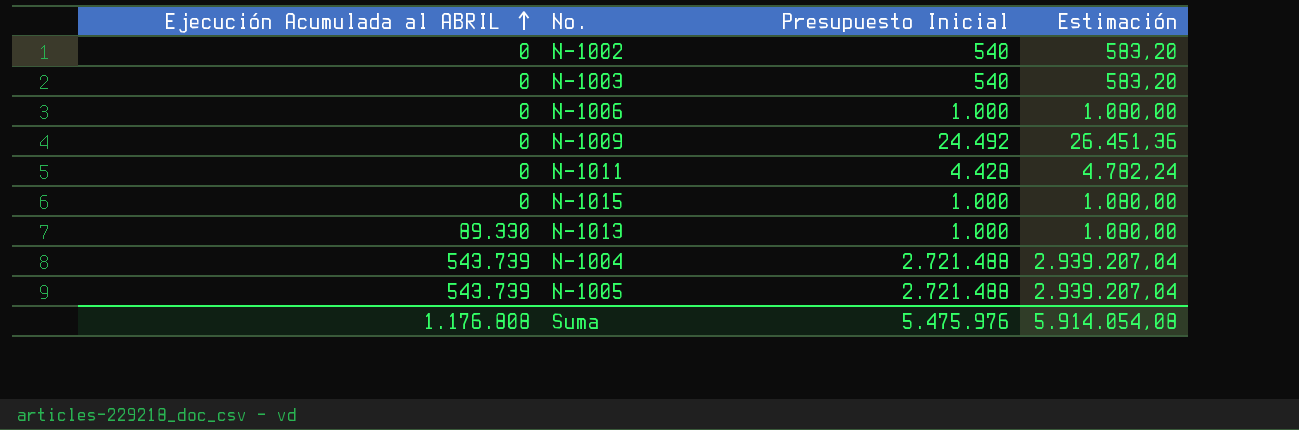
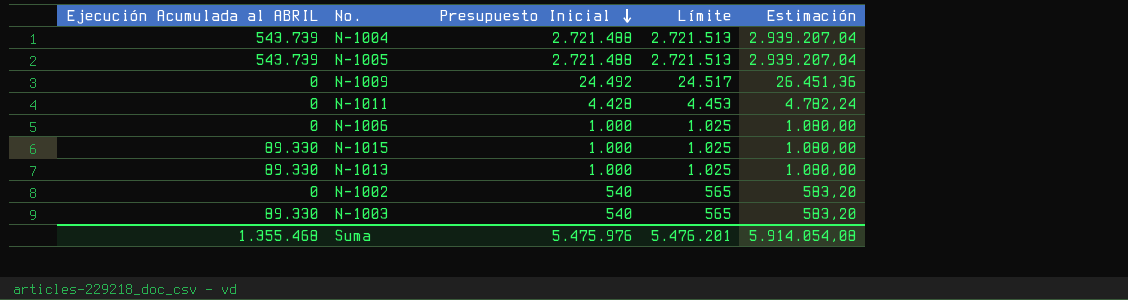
row order: Ejecución Acumulada al ABRIL ascending -> Presupuesto Inicial descending
column Límite | formula: none -> [Presupuesto Inicial] + 25
N-1015 | Ejecución Acumulada al ABRIL: 0 -> 89.330
N-1003 | Ejecución Acumulada al ABRIL: 0 -> 89.330
Suma | Ejecución Acumulada al ABRIL: 1.176.808 -> 1.355.468

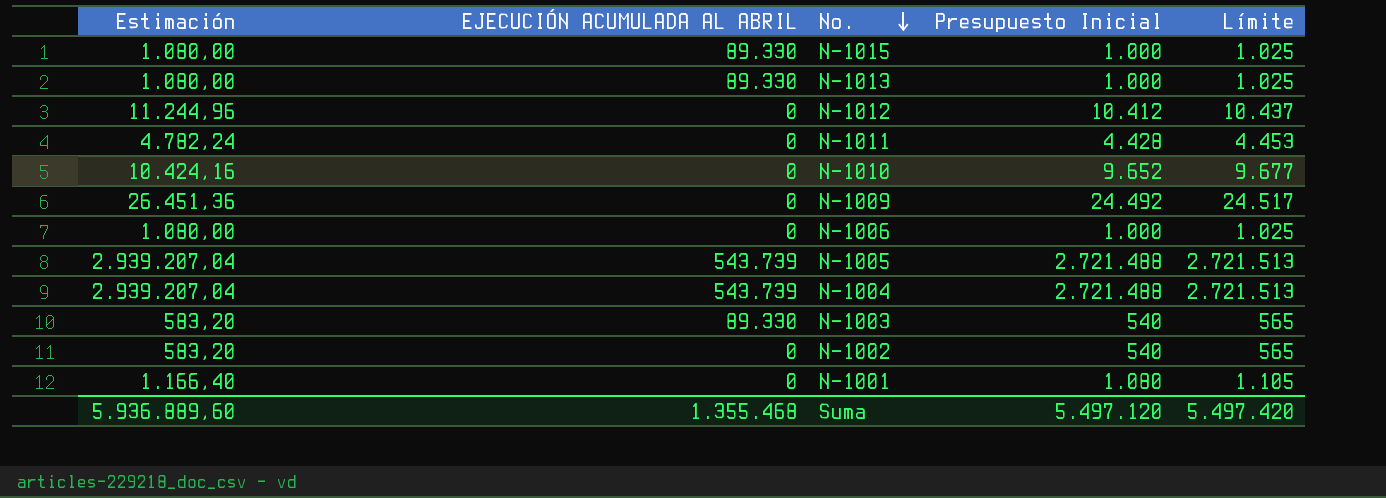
row order: Presupuesto Inicial descending -> No. descending
column Estimación | position: 5 -> 1
column name: Ejecución Acumulada al ABRIL -> EJECUCIÓN ACUMULADA AL ABRIL
row N-1012: none -> 11.244,96 | 0 | 10.412 | 10.437
row N-1010: none -> 10.424,16 | 0 | 9.652 | 9.677
row N-1001: none -> 1.166,40 | 0 | 1.080 | 1.105
Suma | Estimación: 5.914.054,08 -> 5.936.889,60
Suma | Presupuesto Inicial: 5.475.976 -> 5.497.120
Suma | Límite: 5.476.201 -> 5.497.420

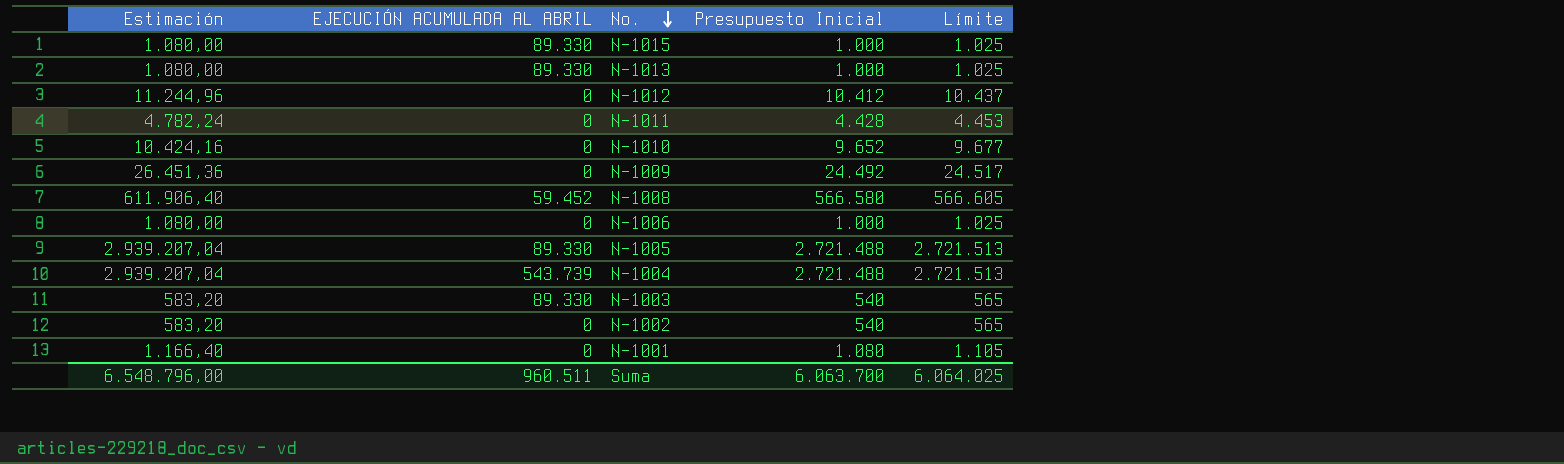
row N-1008: none -> 611.906,40 | 59.452 | 566.580 | 566.605
N-1005 | EJECUCIÓN ACUMULADA AL ABRIL: 543.739 -> 89.330
Suma | Estimación: 5.936.889,60 -> 6.548.796,00
Suma | EJECUCIÓN ACUMULADA AL ABRIL: 1.355.468 -> 960.511
Suma | Presupuesto Inicial: 5.497.120 -> 6.063.700
Suma | Límite: 5.497.420 -> 6.064.025

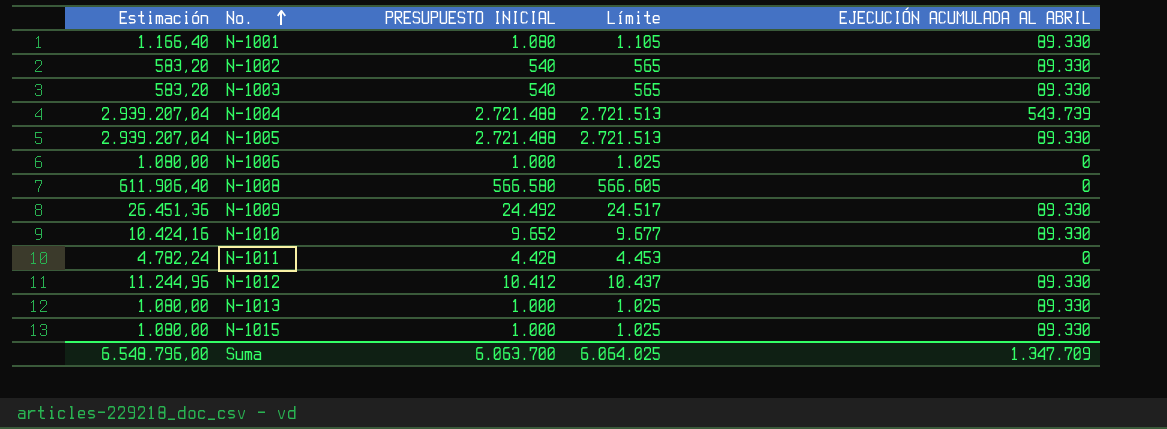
row order: No. descending -> No. ascending
column name: Presupuesto Inicial -> PRESUPUESTO INICIAL
column EJECUCIÓN ACUMULADA AL ABRIL | position: 2 -> 5
N-1001 | EJECUCIÓN ACUMULADA AL ABRIL: 0 -> 89.330
N-1002 | EJECUCIÓN ACUMULADA AL ABRIL: 0 -> 89.330
N-1008 | EJECUCIÓN ACUMULADA AL ABRIL: 59.452 -> 0
N-1009 | EJECUCIÓN ACUMULADA AL ABRIL: 0 -> 89.330
N-1010 | EJECUCIÓN ACUMULADA AL ABRIL: 0 -> 89.330
N-1012 | EJECUCIÓN ACUMULADA AL ABRIL: 0 -> 89.330
Suma | EJECUCIÓN ACUMULADA AL ABRIL: 960.511 -> 1.347.709

